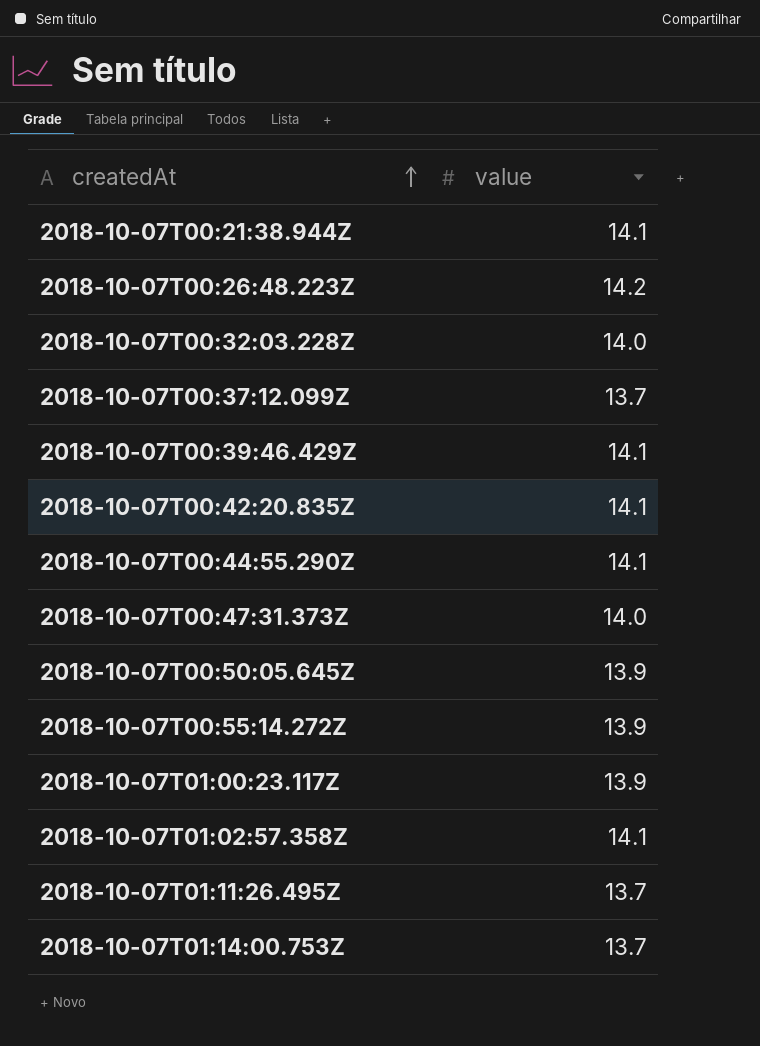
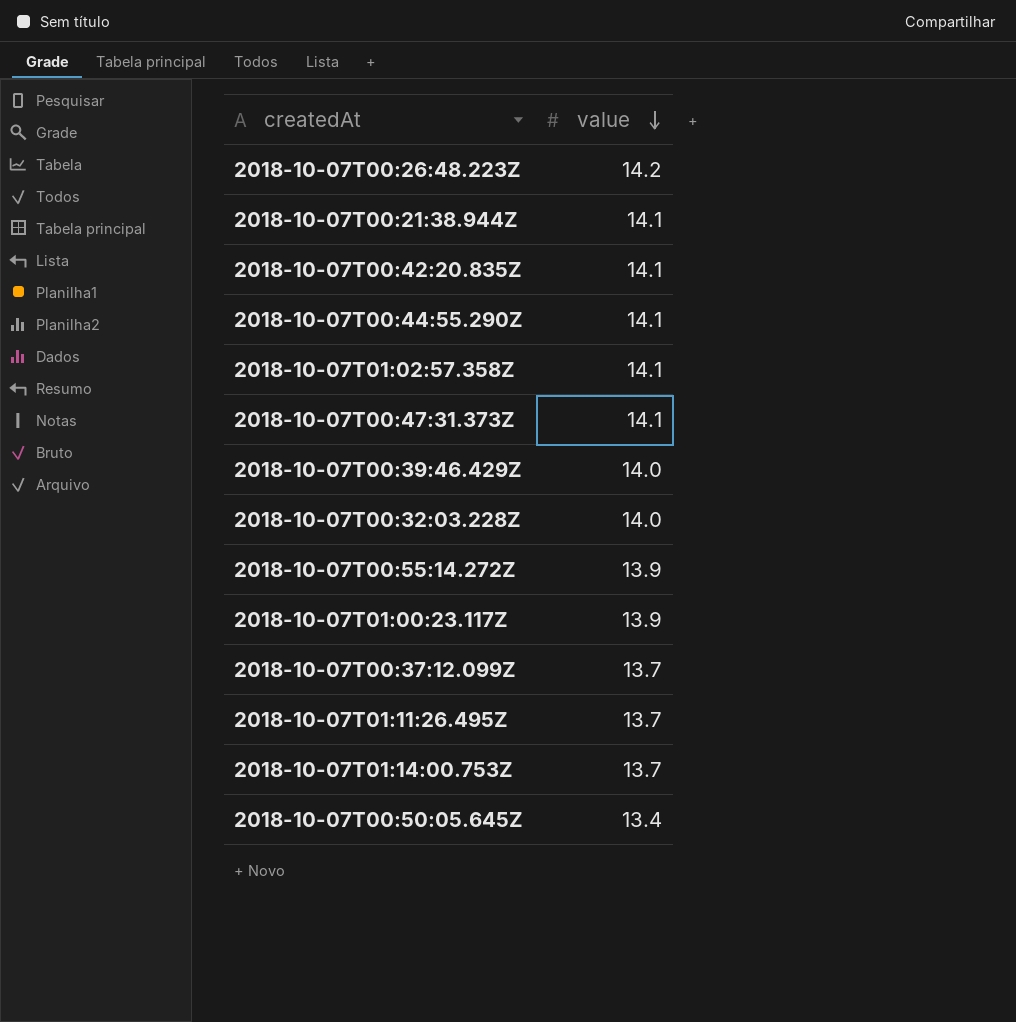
row order: createdAt ascending -> value descending
2018-10-07T00:47:31.373Z | value: 14.0 -> 14.1
2018-10-07T00:39:46.429Z | value: 14.1 -> 14.0
2018-10-07T00:50:05.645Z | value: 13.9 -> 13.4

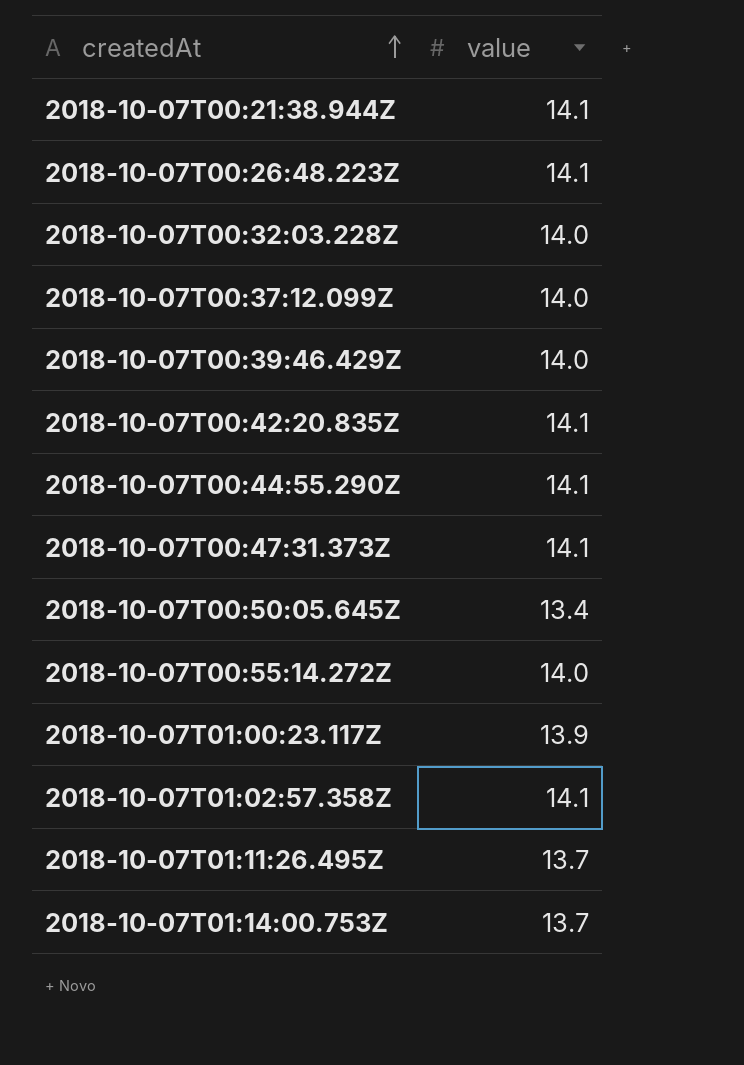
row order: value descending -> createdAt ascending
2018-10-07T00:26:48.223Z | value: 14.2 -> 14.1
2018-10-07T00:37:12.099Z | value: 13.7 -> 14.0
2018-10-07T00:55:14.272Z | value: 13.9 -> 14.0

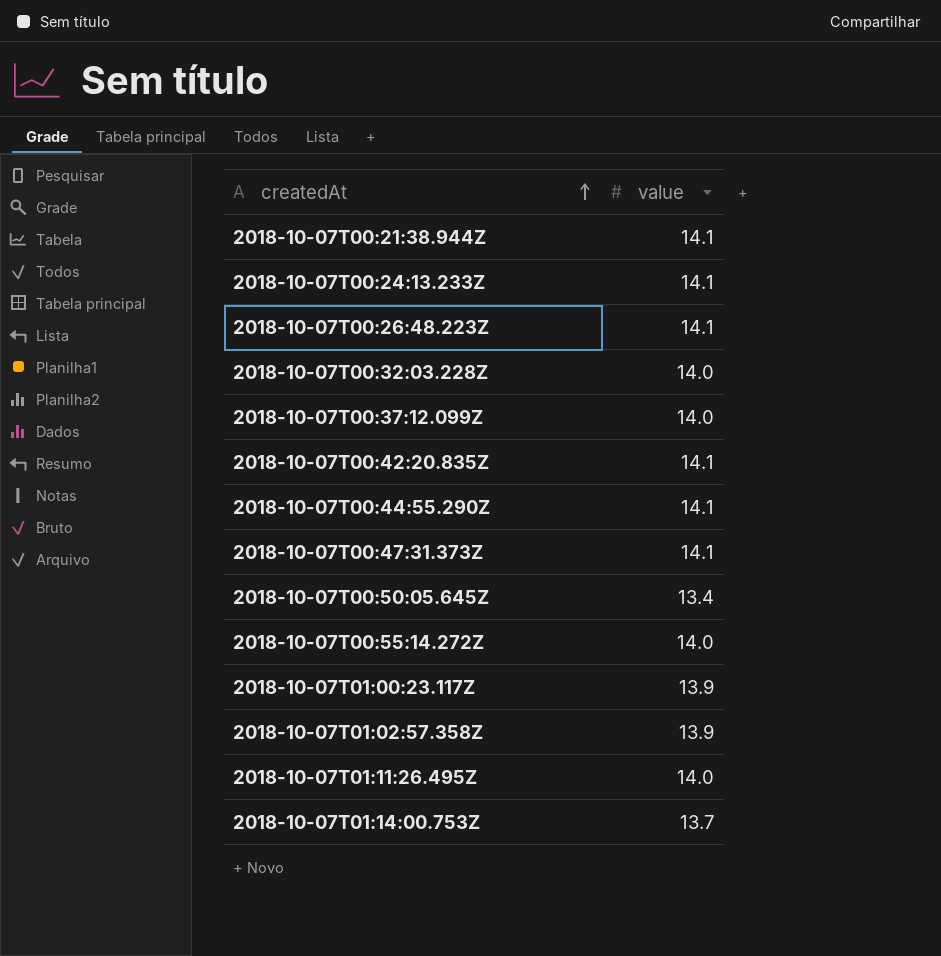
row 2018-10-07T00:39:46.429Z: 14.0 -> none
row 2018-10-07T00:24:13.233Z: none -> 14.1
2018-10-07T01:02:57.358Z | value: 14.1 -> 13.9
2018-10-07T01:11:26.495Z | value: 13.7 -> 14.0

